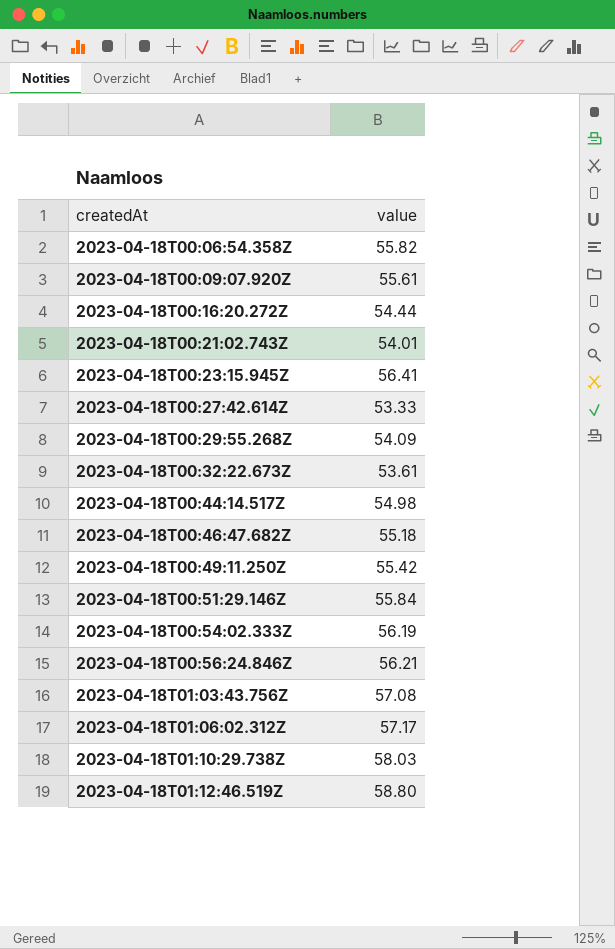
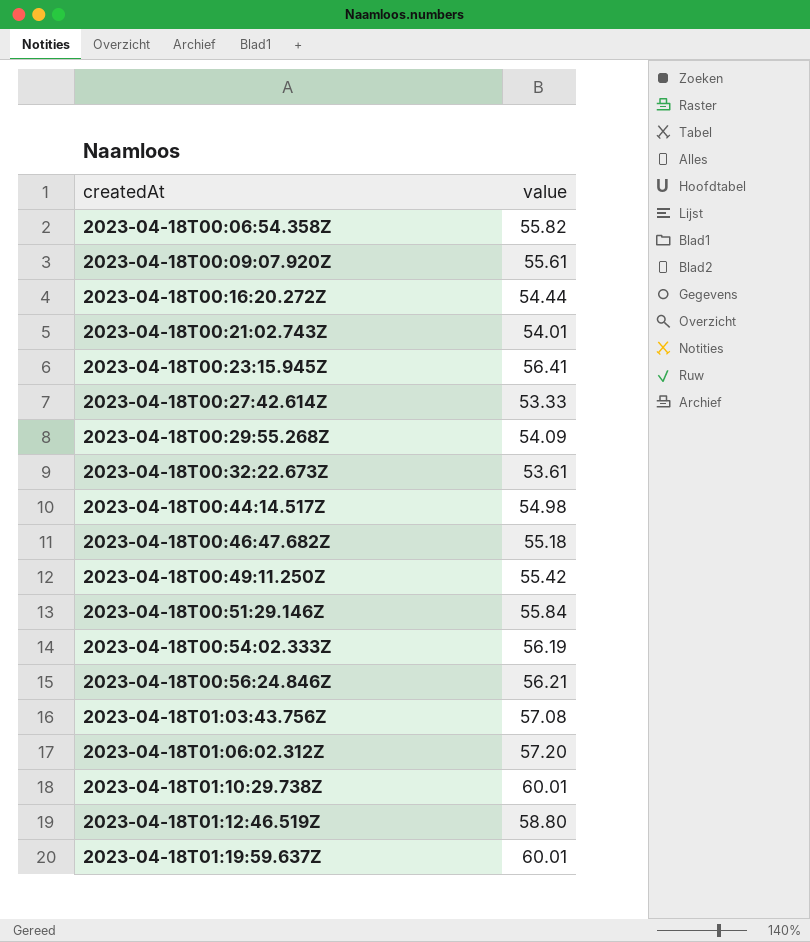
2023-04-18T01:06:02.312Z | value: 57.17 -> 57.20
2023-04-18T01:10:29.738Z | value: 58.03 -> 60.01
row 2023-04-18T01:19:59.637Z: none -> 60.01

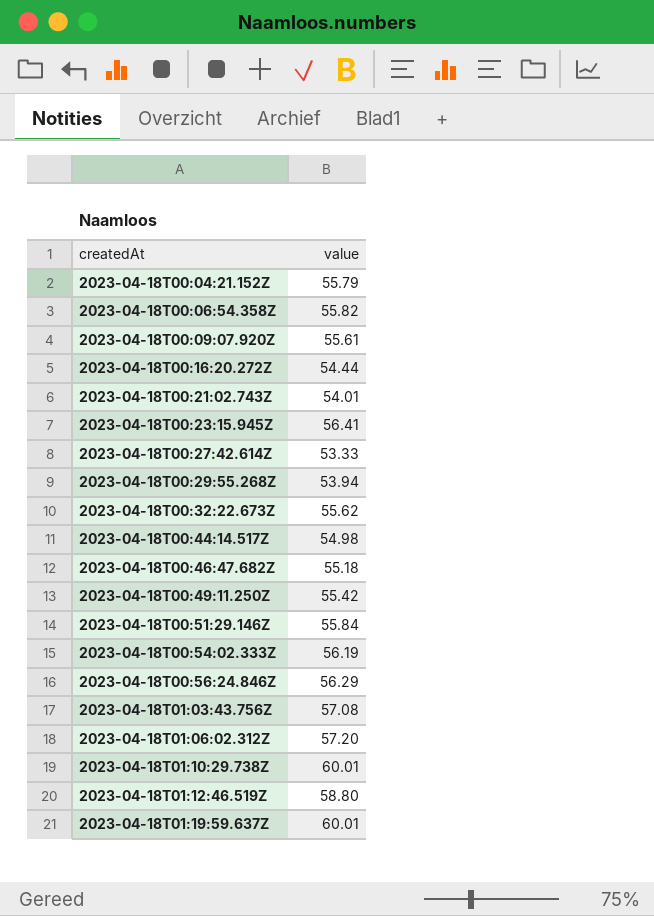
row 2023-04-18T00:04:21.152Z: none -> 55.79
2023-04-18T00:29:55.268Z | value: 54.09 -> 53.94
2023-04-18T00:32:22.673Z | value: 53.61 -> 55.62
2023-04-18T00:56:24.846Z | value: 56.21 -> 56.29

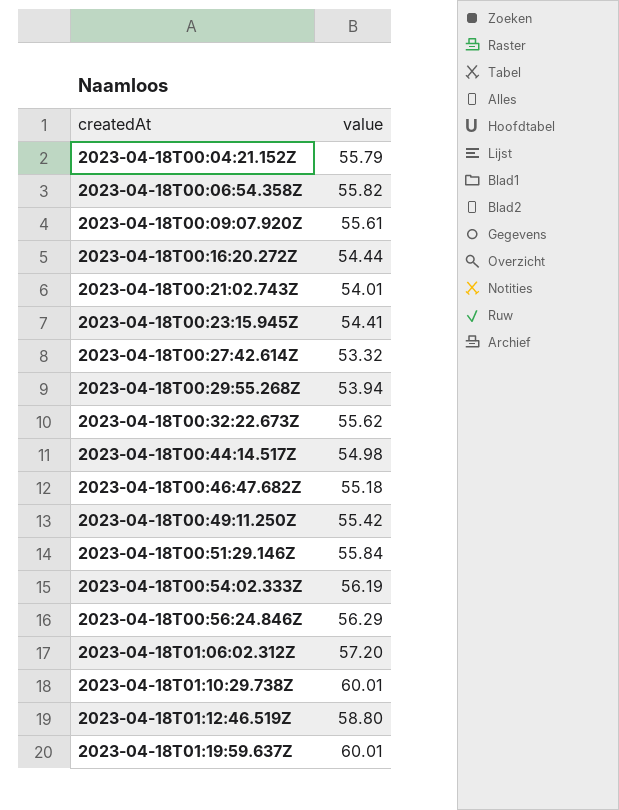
row 2023-04-18T01:03:43.756Z: 57.08 -> none
2023-04-18T00:23:15.945Z | value: 56.41 -> 54.41
2023-04-18T00:27:42.614Z | value: 53.33 -> 53.32

